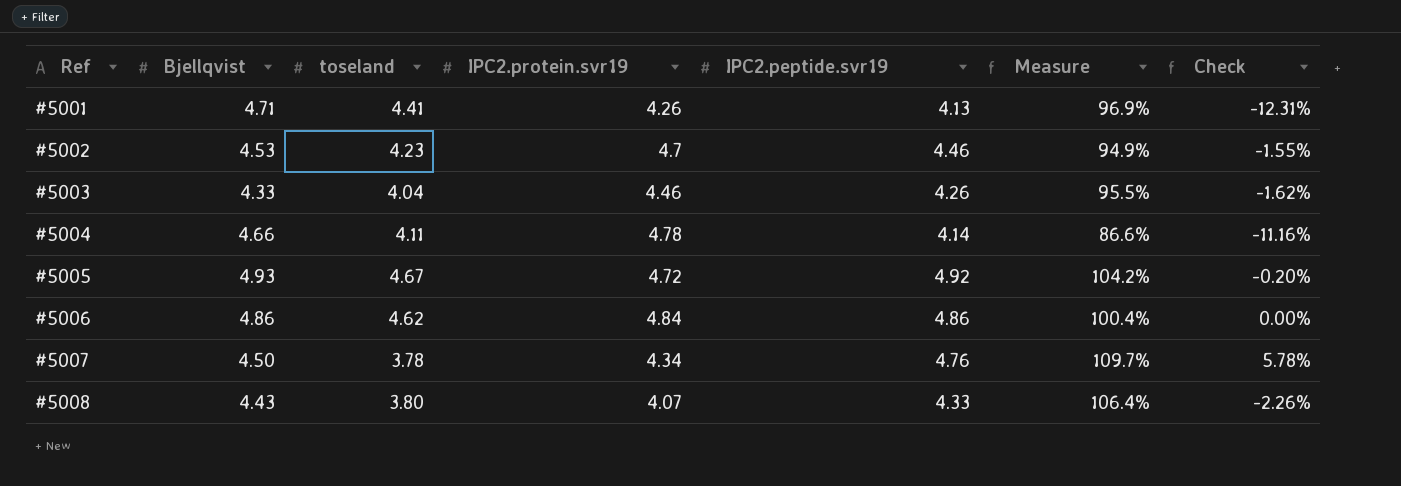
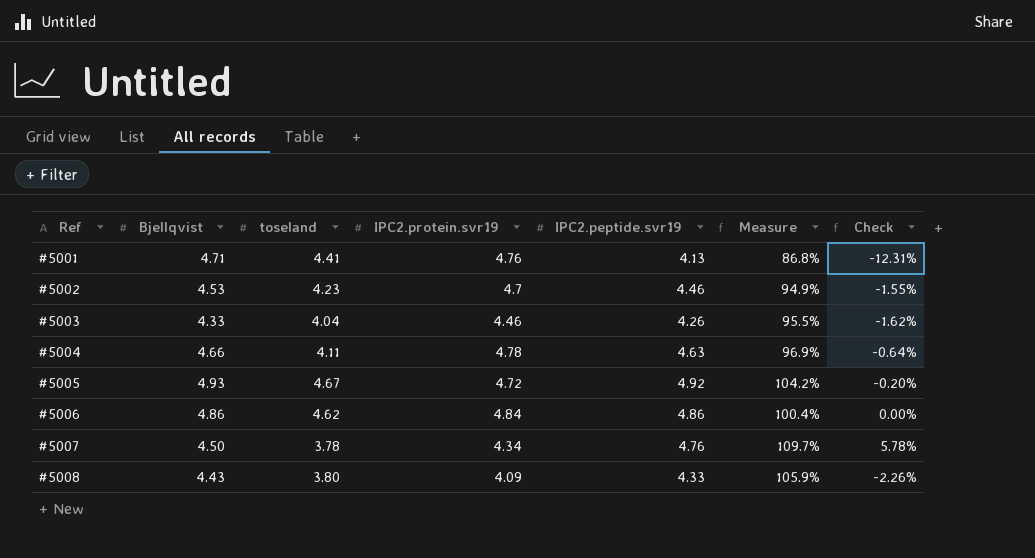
#5001 | IPC2.protein.svr19: 4.26 -> 4.76
#5001 | Measure: 96.9% -> 86.8%
#5004 | IPC2.peptide.svr19: 4.14 -> 4.63
#5004 | Measure: 86.6% -> 96.9%
#5004 | Check: -11.16% -> -0.64%
#5008 | IPC2.protein.svr19: 4.07 -> 4.09
#5008 | Measure: 106.4% -> 105.9%

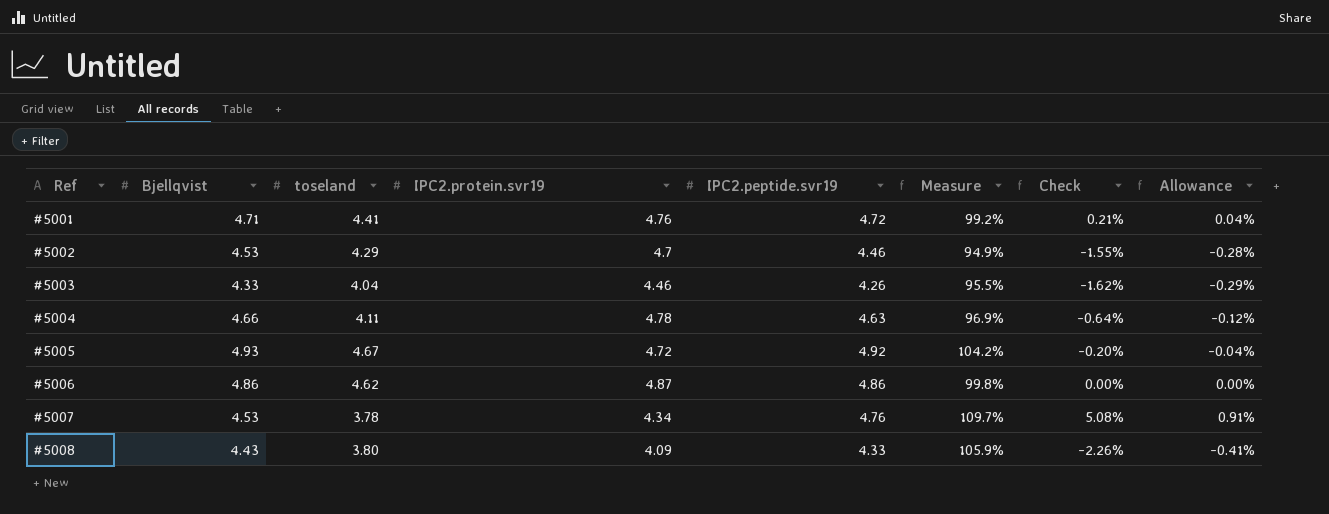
column Allowance | formula: none -> [Check] * 0.18
#5001 | IPC2.peptide.svr19: 4.13 -> 4.72
#5001 | Measure: 86.8% -> 99.2%
#5001 | Check: -12.31% -> 0.21%
#5002 | toseland: 4.23 -> 4.29
#5006 | IPC2.protein.svr19: 4.84 -> 4.87
#5006 | Measure: 100.4% -> 99.8%
#5007 | Bjellqvist: 4.50 -> 4.53
#5007 | Check: 5.78% -> 5.08%

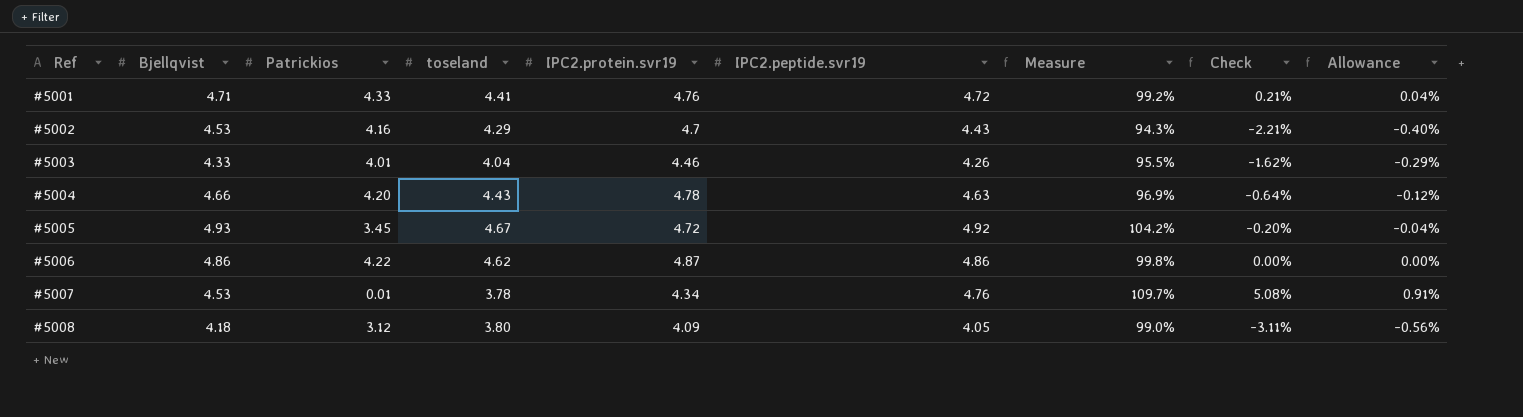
column Patrickios | position: none -> 3
#5002 | IPC2.peptide.svr19: 4.46 -> 4.43
#5002 | Measure: 94.9% -> 94.3%
#5002 | Check: -1.55% -> -2.21%
#5002 | Allowance: -0.28% -> -0.40%
#5004 | toseland: 4.11 -> 4.43
#5008 | Bjellqvist: 4.43 -> 4.18
#5008 | IPC2.peptide.svr19: 4.33 -> 4.05
#5008 | Measure: 105.9% -> 99.0%
#5008 | Check: -2.26% -> -3.11%
#5008 | Allowance: -0.41% -> -0.56%

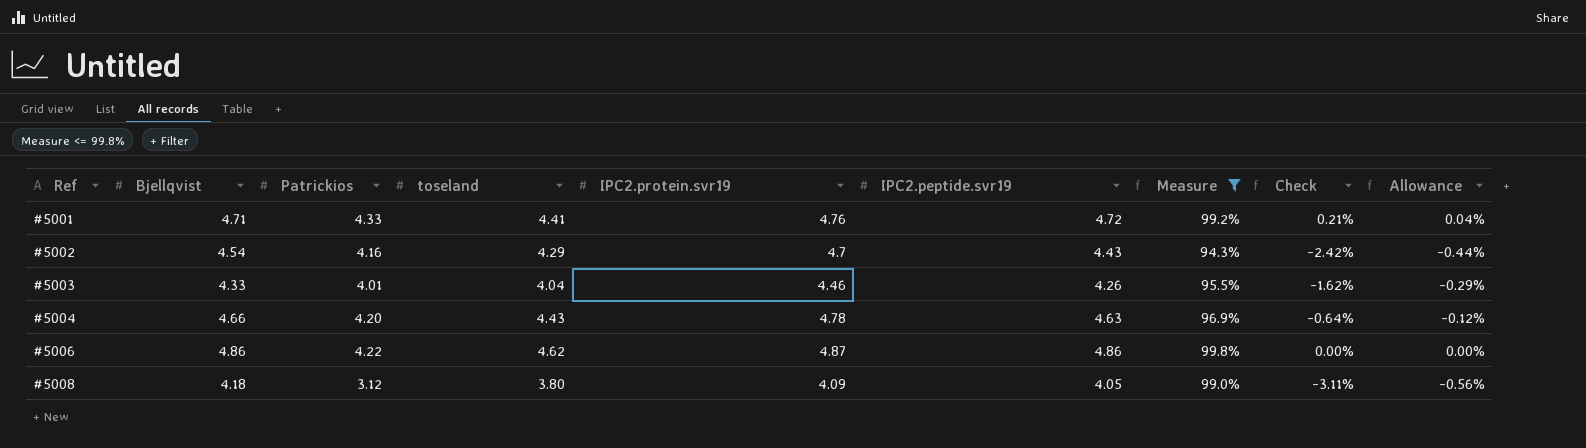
filter: none -> Measure <= 99.8%
#5002 | Bjellqvist: 4.53 -> 4.54
#5002 | Check: -2.21% -> -2.42%
#5002 | Allowance: -0.40% -> -0.44%

